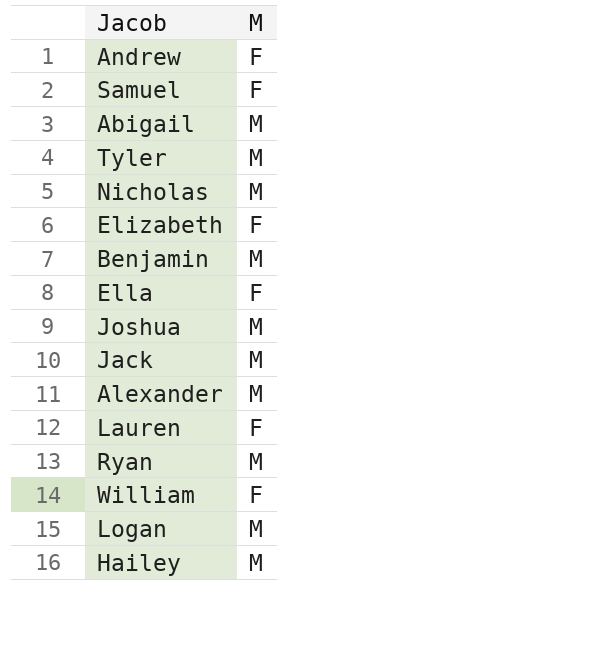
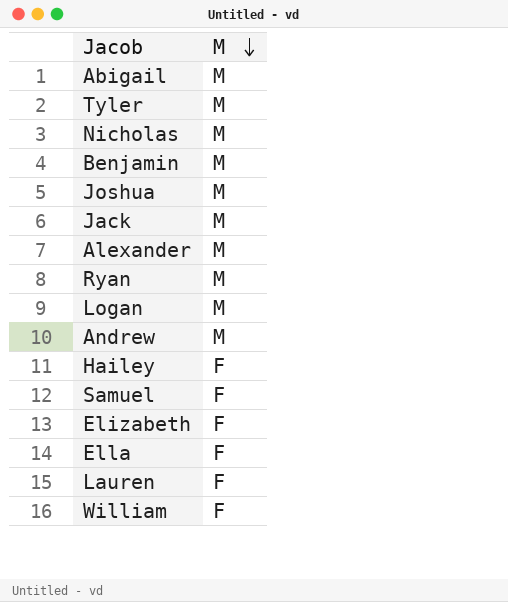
row order: none -> M descending
Andrew | M: F -> M
Hailey | M: M -> F

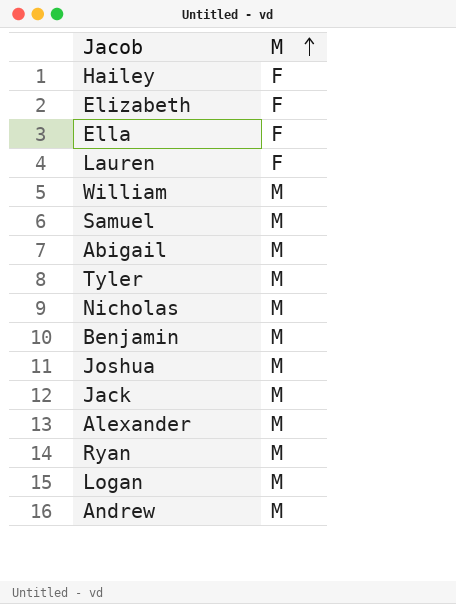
row order: M descending -> M ascending
William | M: F -> M
Samuel | M: F -> M

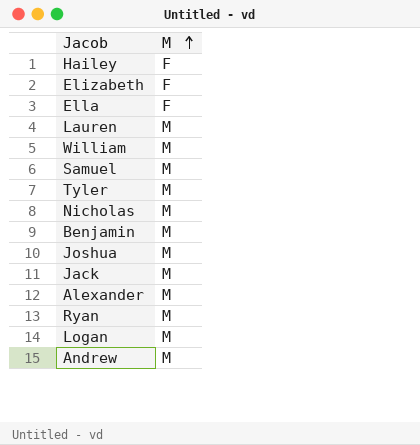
row Abigail: M -> none
Lauren | M: F -> M

